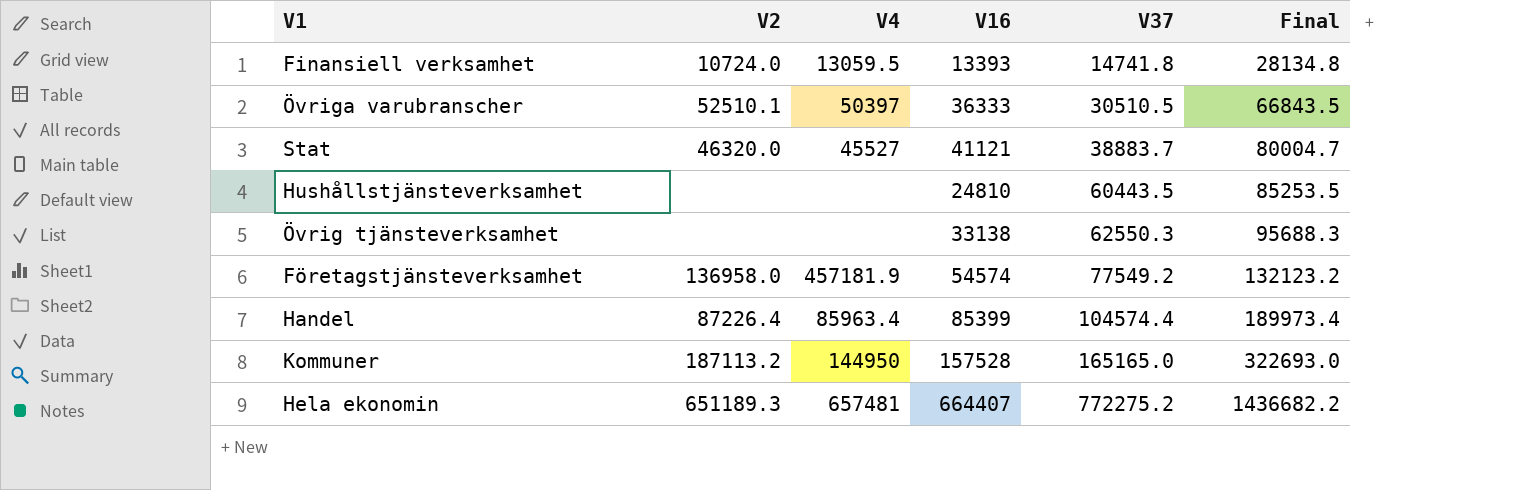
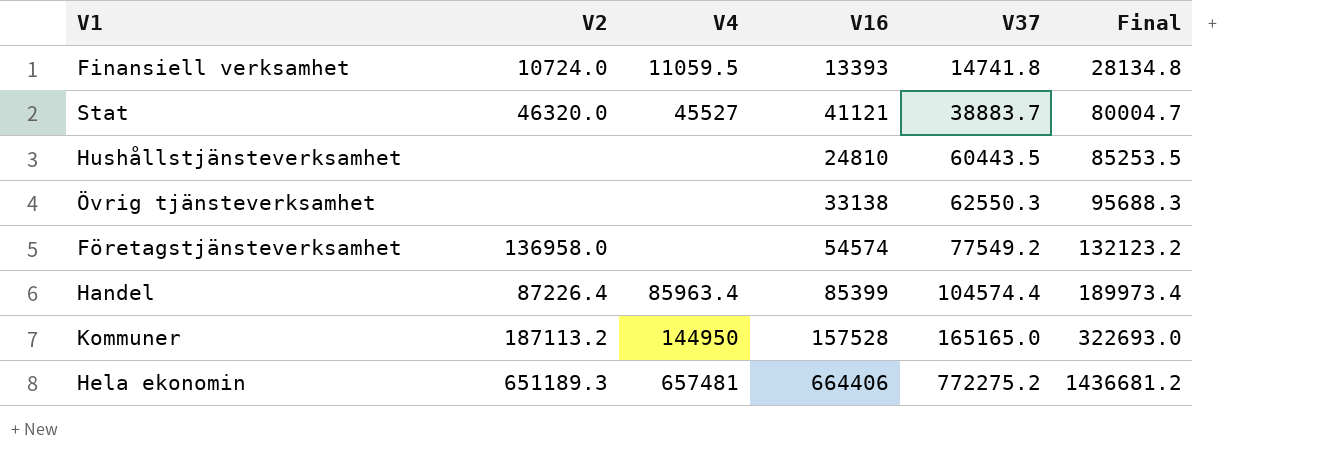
row Övriga varubranscher: 52510.1 | 50397 | 36333 | 30510.5 | 66843.5 -> none
Finansiell verksamhet | V4: 13059.5 -> 11059.5
Företagstjänsteverksamhet | V4: 457181.9 -> none
Hela ekonomin | V16: 664407 -> 664406
Hela ekonomin | Final: 1436682.2 -> 1436681.2

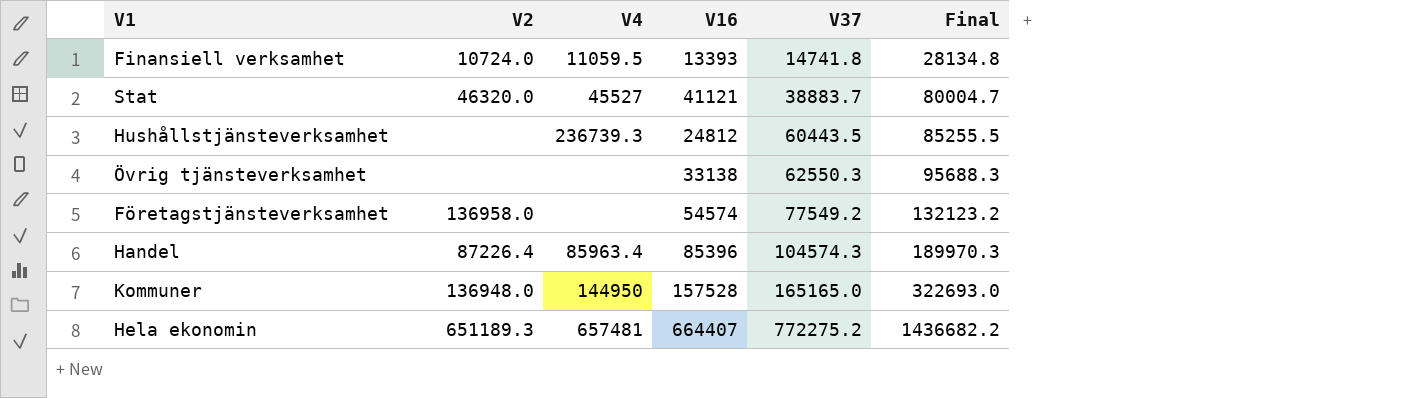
Hushållstjänsteverksamhet | V4: none -> 236739.3
Hushållstjänsteverksamhet | V16: 24810 -> 24812
Hushållstjänsteverksamhet | Final: 85253.5 -> 85255.5
Handel | V16: 85399 -> 85396
Handel | V37: 104574.4 -> 104574.3
Handel | Final: 189973.4 -> 189970.3
Kommuner | V2: 187113.2 -> 136948.0
Hela ekonomin | V16: 664406 -> 664407
Hela ekonomin | Final: 1436681.2 -> 1436682.2

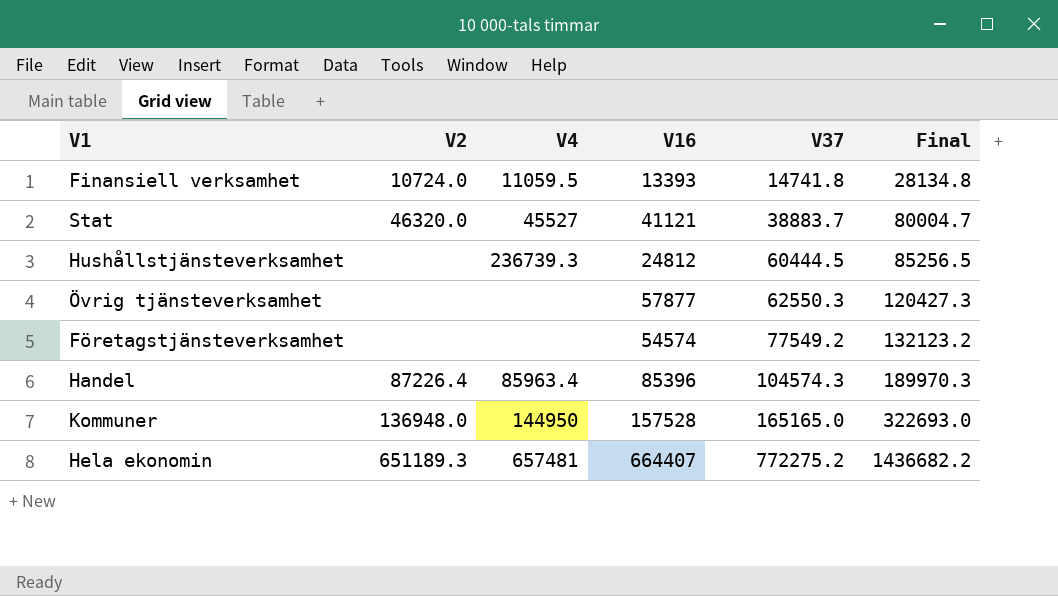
Hushållstjänsteverksamhet | V37: 60443.5 -> 60444.5
Hushållstjänsteverksamhet | Final: 85255.5 -> 85256.5
Övrig tjänsteverksamhet | V16: 33138 -> 57877
Övrig tjänsteverksamhet | Final: 95688.3 -> 120427.3
Företagstjänsteverksamhet | V2: 136958.0 -> none

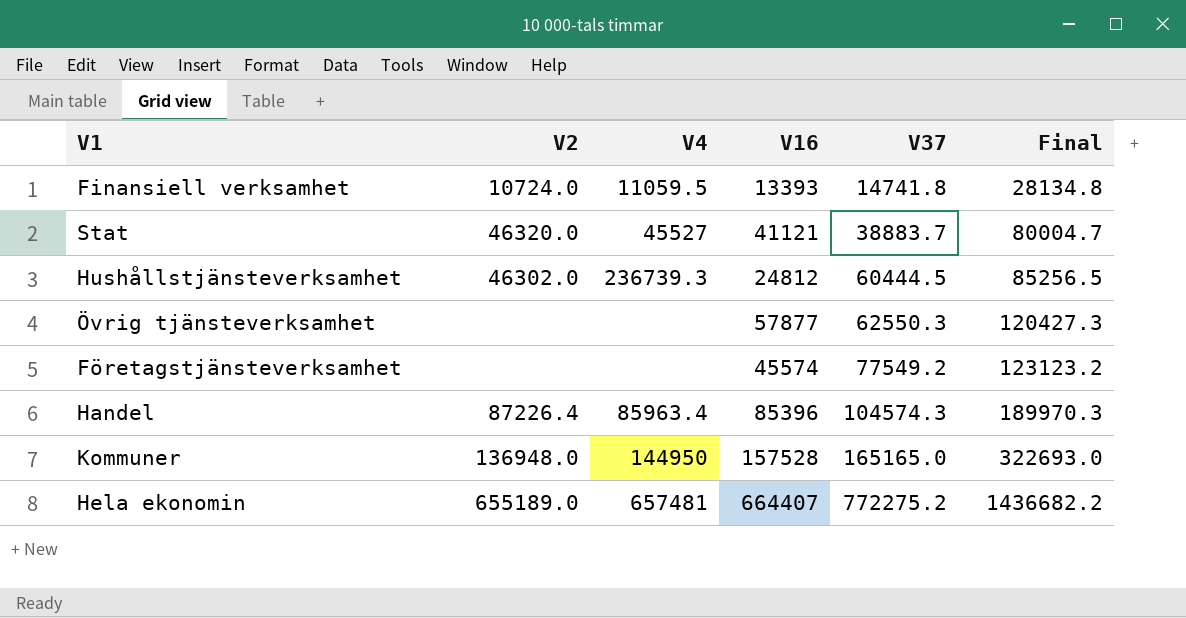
Hushållstjänsteverksamhet | V2: none -> 46302.0
Företagstjänsteverksamhet | V16: 54574 -> 45574
Företagstjänsteverksamhet | Final: 132123.2 -> 123123.2
Hela ekonomin | V2: 651189.3 -> 655189.0

